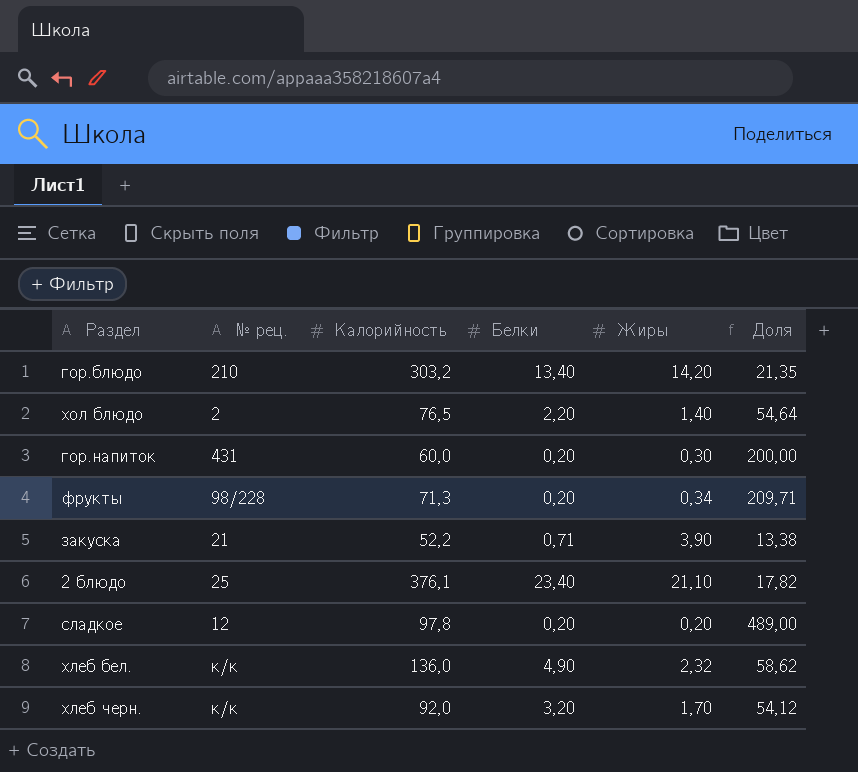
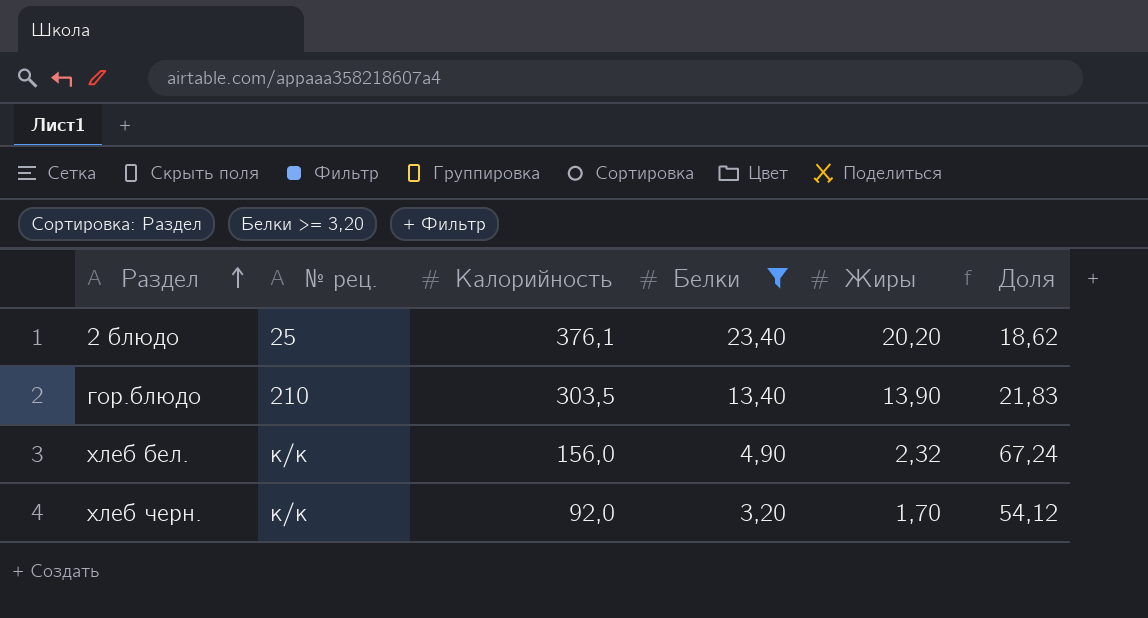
filter: none -> Белки >= 3,20
row order: none -> Раздел ascending
2 блюдо | Жиры: 21,10 -> 20,20
2 блюдо | Доля: 17,82 -> 18,62
гор.блюдо | Калорийность: 303,2 -> 303,5
гор.блюдо | Жиры: 14,20 -> 13,90
гор.блюдо | Доля: 21,35 -> 21,83
хлеб бел. | Калорийность: 136,0 -> 156,0
хлеб бел. | Доля: 58,62 -> 67,24

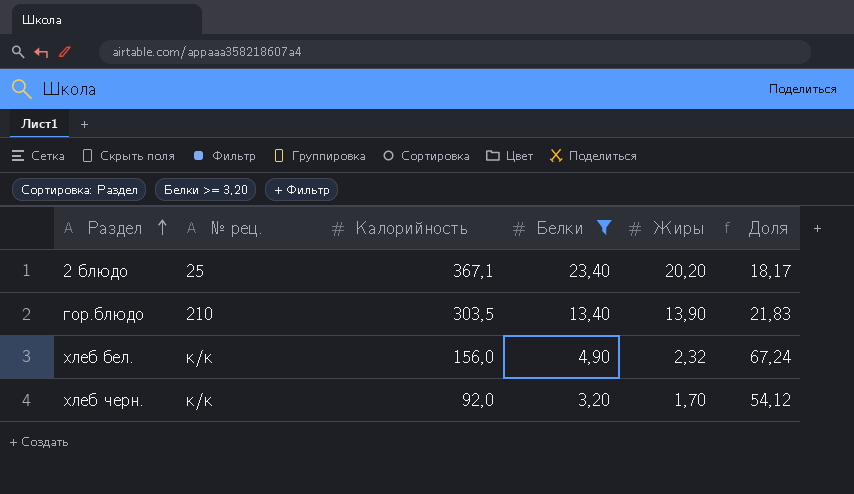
2 блюдо | Калорийность: 376,1 -> 367,1
2 блюдо | Доля: 18,62 -> 18,17

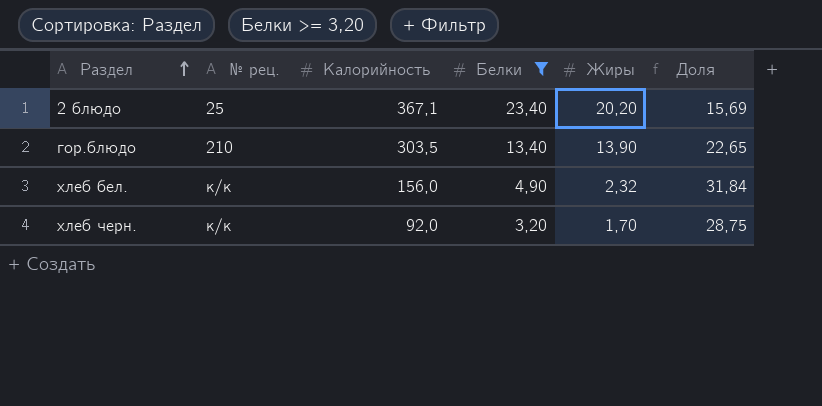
column Доля | formula: [Калорийность] / [Жиры] -> [Калорийность] / [Белки]

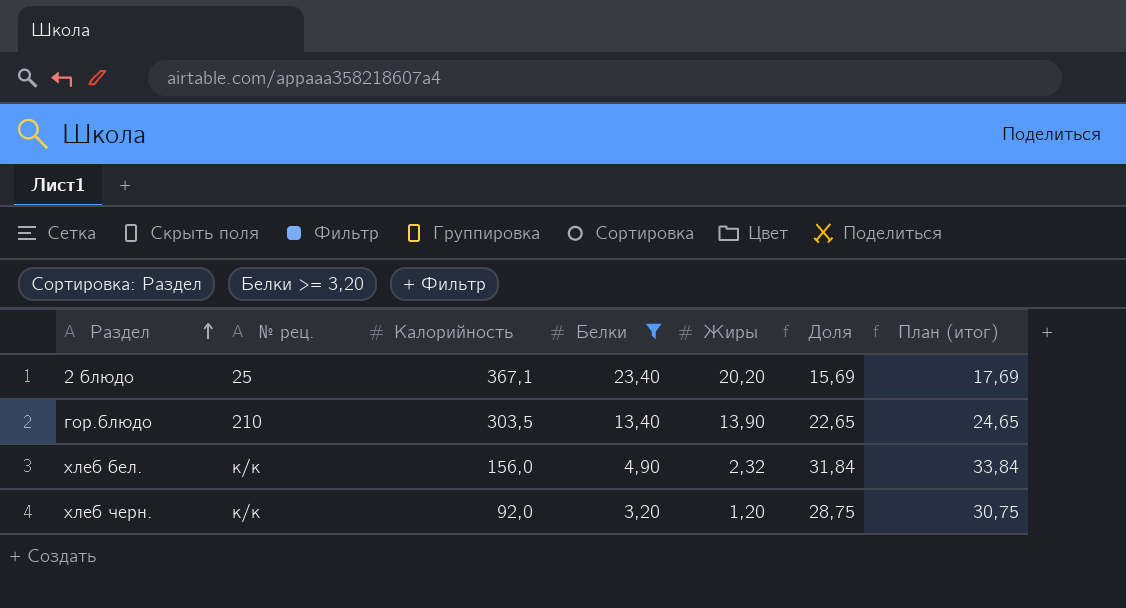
column План (итог) | formula: none -> [Доля] + 2
хлеб черн. | Жиры: 1,70 -> 1,20

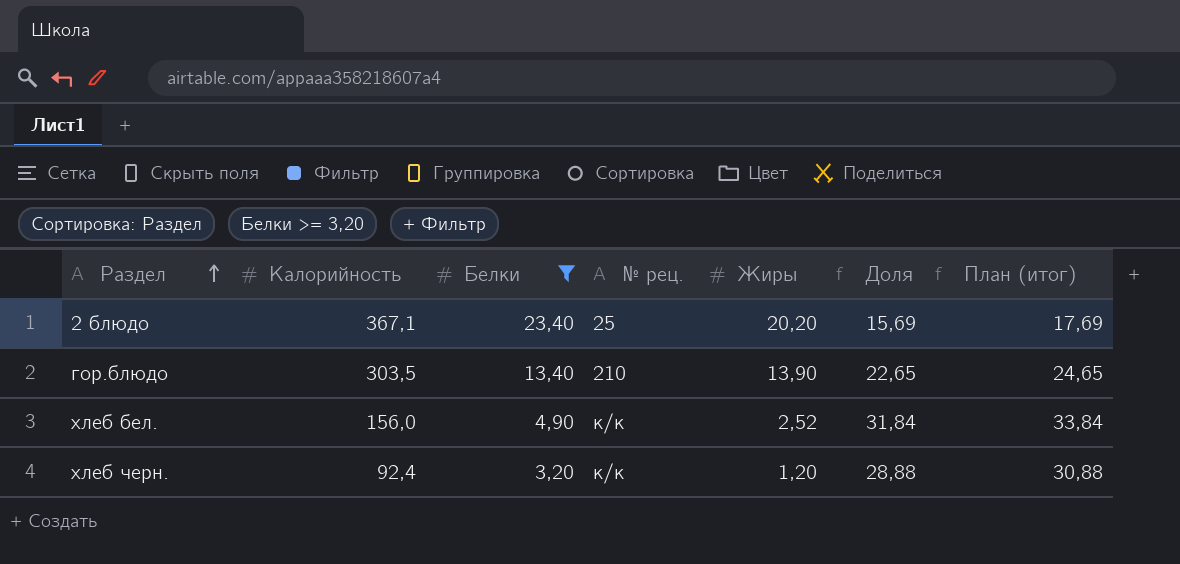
column № рец. | position: 2 -> 4
хлеб бел. | Жиры: 2,32 -> 2,52
хлеб черн. | Калорийность: 92,0 -> 92,4
хлеб черн. | Доля: 28,75 -> 28,88
хлеб черн. | План (итог): 30,75 -> 30,88

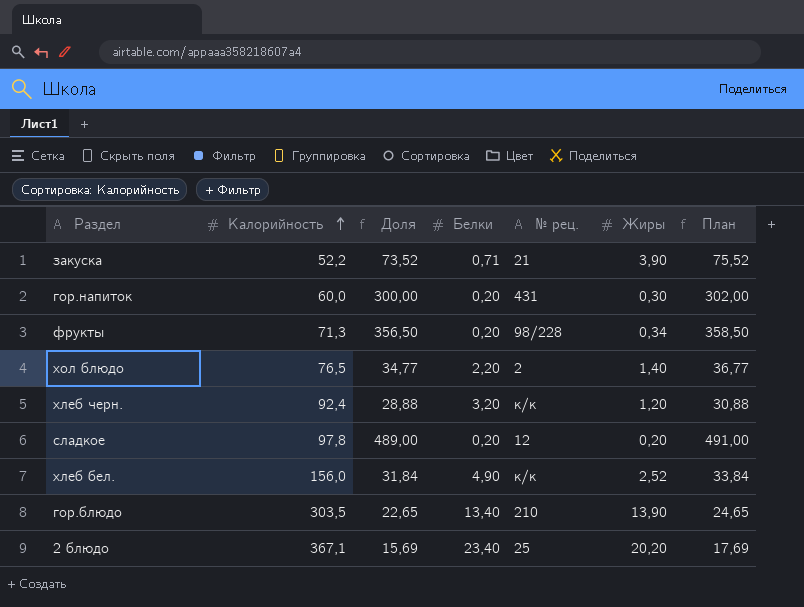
filter: Белки >= 3,20 -> none
row order: Раздел ascending -> Калорийность ascending
column Доля | position: 6 -> 3
column name: План (итог) -> План

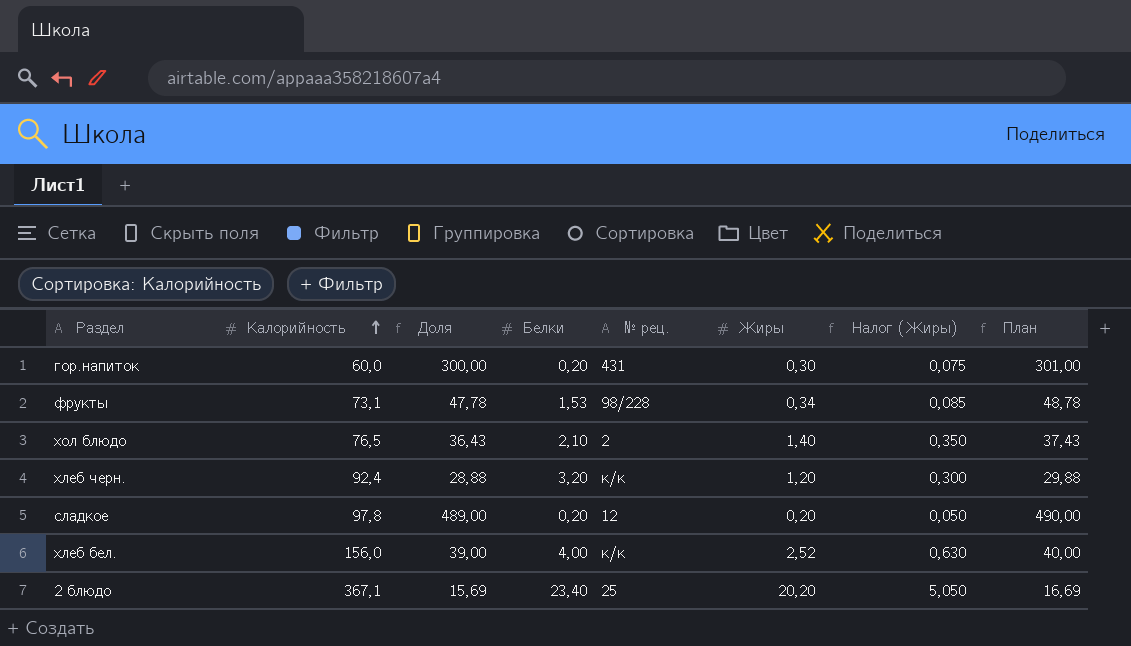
column Налог (Жиры) | formula: none -> [Жиры] * 0,25
column План | formula: [Доля] + 2 -> [Доля] + 1
row закуска: 52,2 | 73,52 | 0,71 | 21 | 3,90 | 75,52 -> none
row гор.блюдо: 303,5 | 22,65 | 13,40 | 210 | 13,90 | 24,65 -> none
фрукты | Калорийность: 71,3 -> 73,1
фрукты | Доля: 356,50 -> 47,78
фрукты | Белки: 0,20 -> 1,53
хол блюдо | Доля: 34,77 -> 36,43
хол блюдо | Белки: 2,20 -> 2,10
хлеб бел. | Доля: 31,84 -> 39,00
хлеб бел. | Белки: 4,90 -> 4,00

